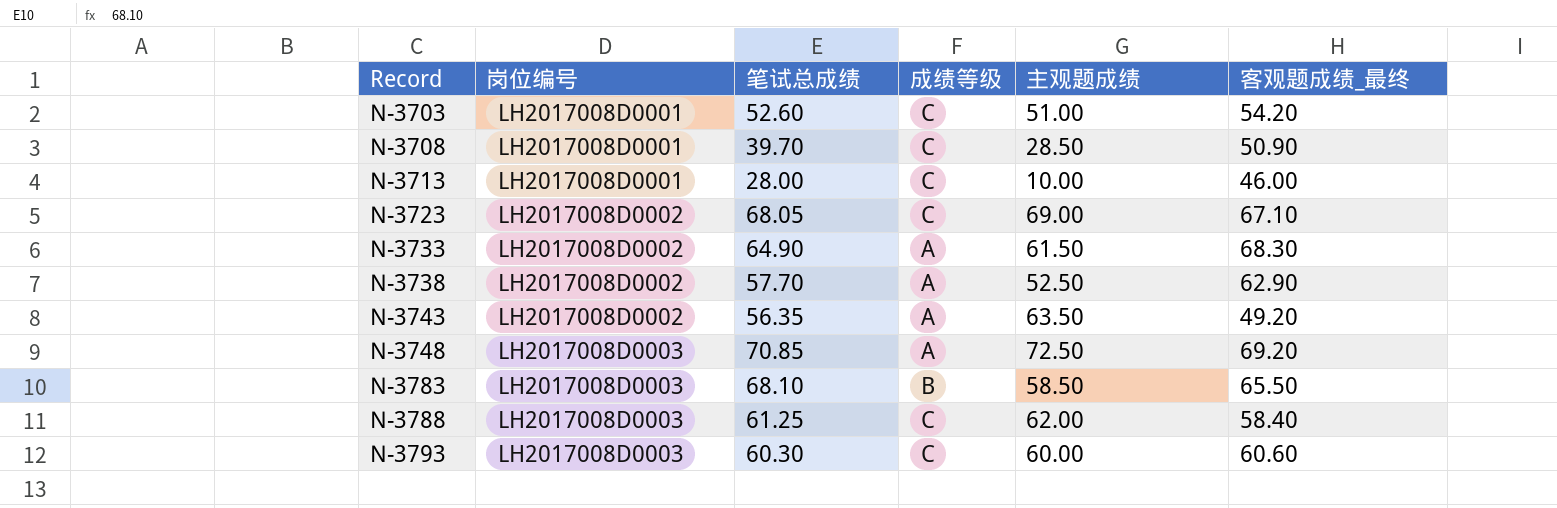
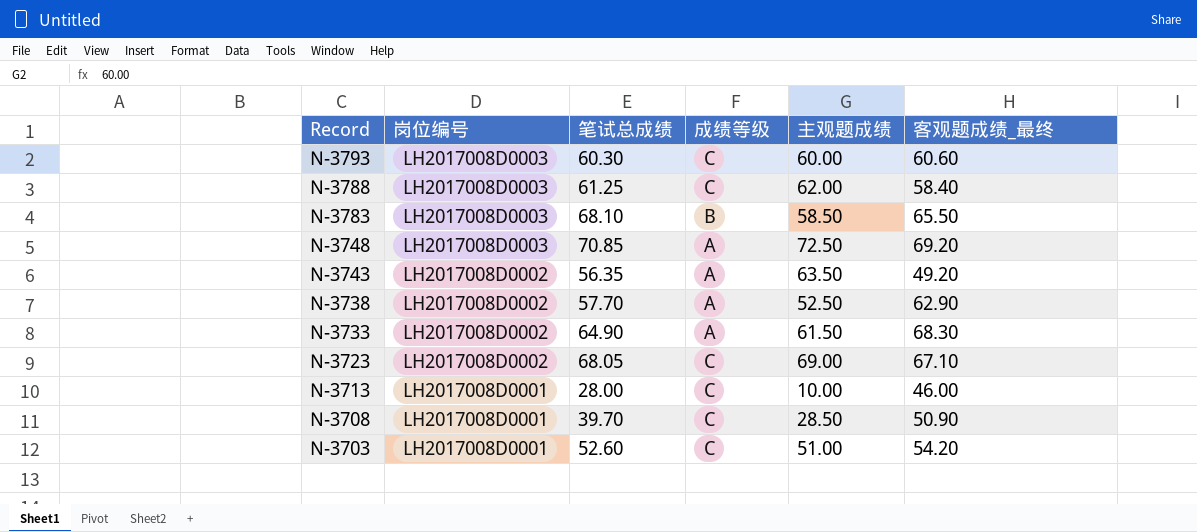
row order: Record ascending -> Record descending

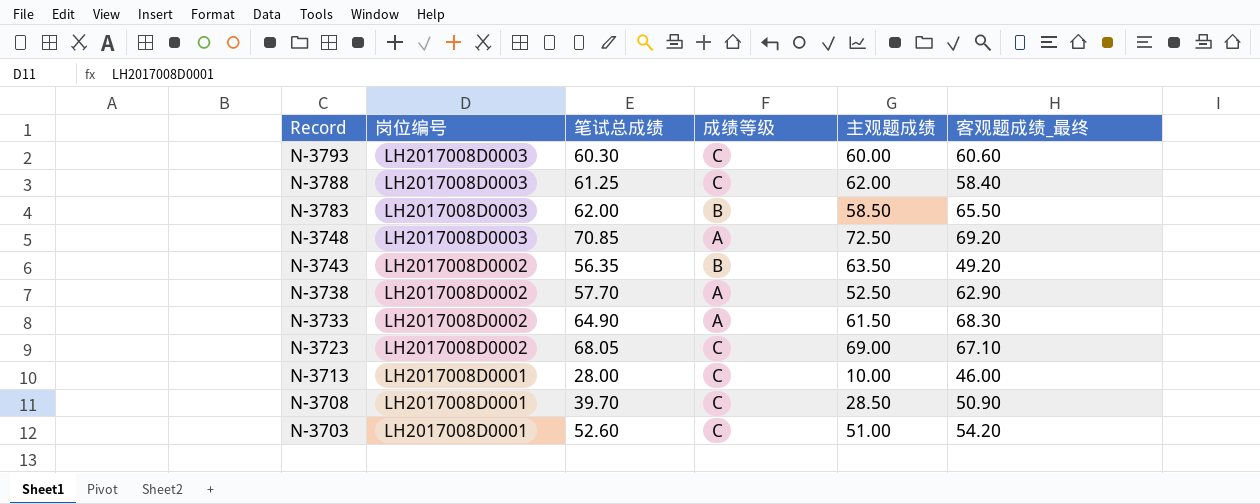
N-3783 | 笔试总成绩: 68.10 -> 62.00
N-3743 | 成绩等级: A -> B

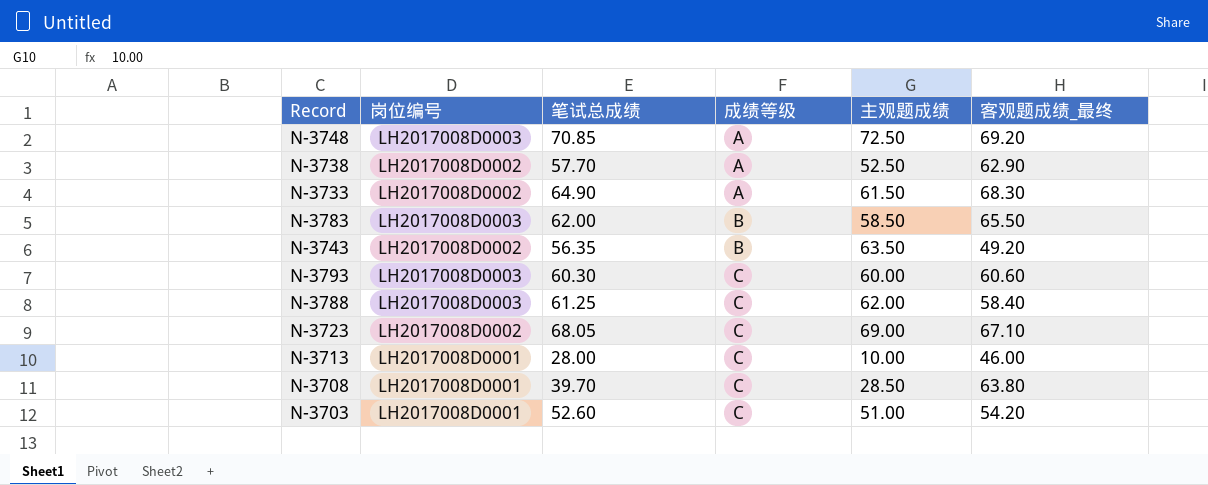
row order: Record descending -> 成绩等级 ascending
N-3708 | 客观题成绩_最终: 50.90 -> 63.80

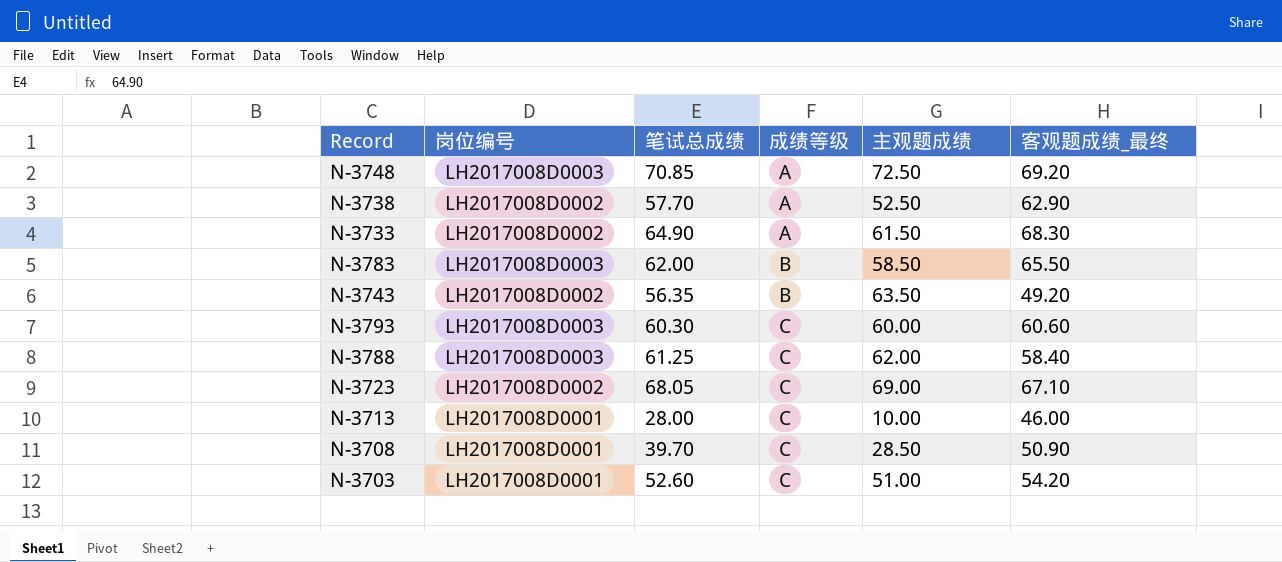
N-3708 | 客观题成绩_最终: 63.80 -> 50.90

